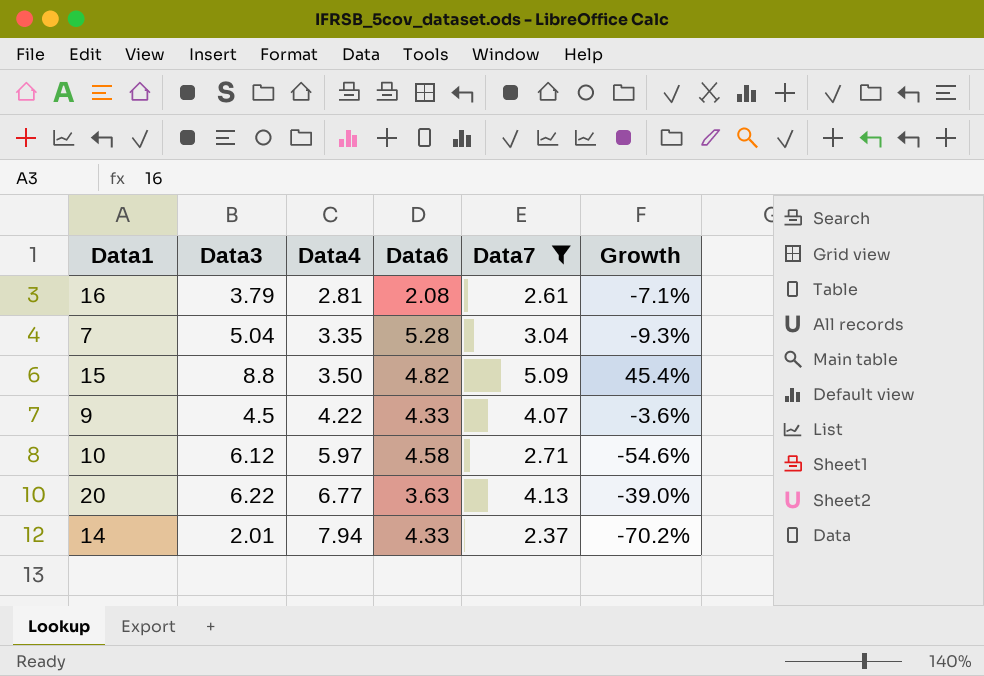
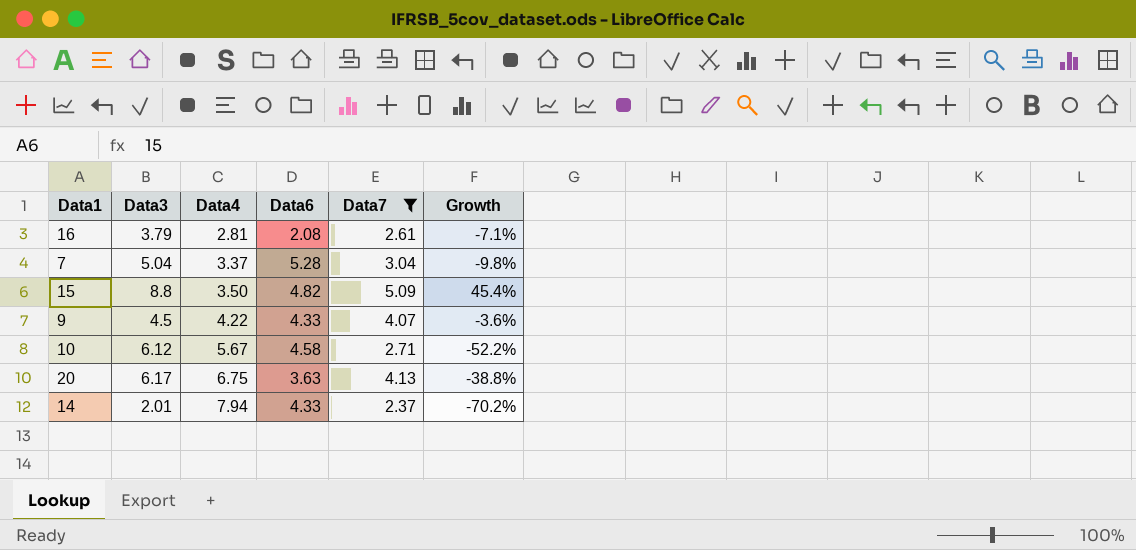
7 | Data4: 3.35 -> 3.37
7 | Growth: -9.3% -> -9.8%
10 | Data4: 5.97 -> 5.67
10 | Growth: -54.6% -> -52.2%
20 | Data3: 6.22 -> 6.17
20 | Data4: 6.77 -> 6.75
20 | Growth: -39.0% -> -38.8%

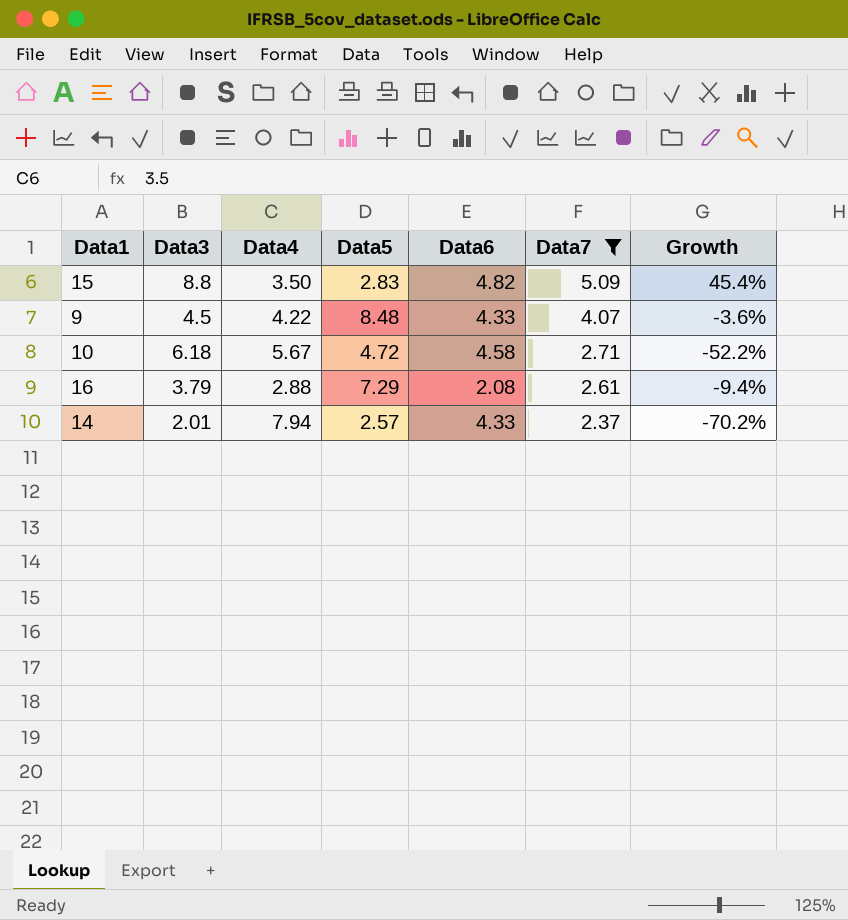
row order: Data4 ascending -> Data7 descending
column Data5 | position: none -> 4
row 7: 5.04 | 3.37 | 5.28 | 3.04 | -9.8% -> none
row 20: 6.17 | 6.75 | 3.63 | 4.13 | -38.8% -> none
10 | Data3: 6.12 -> 6.18
16 | Data4: 2.81 -> 2.88
16 | Growth: -7.1% -> -9.4%

